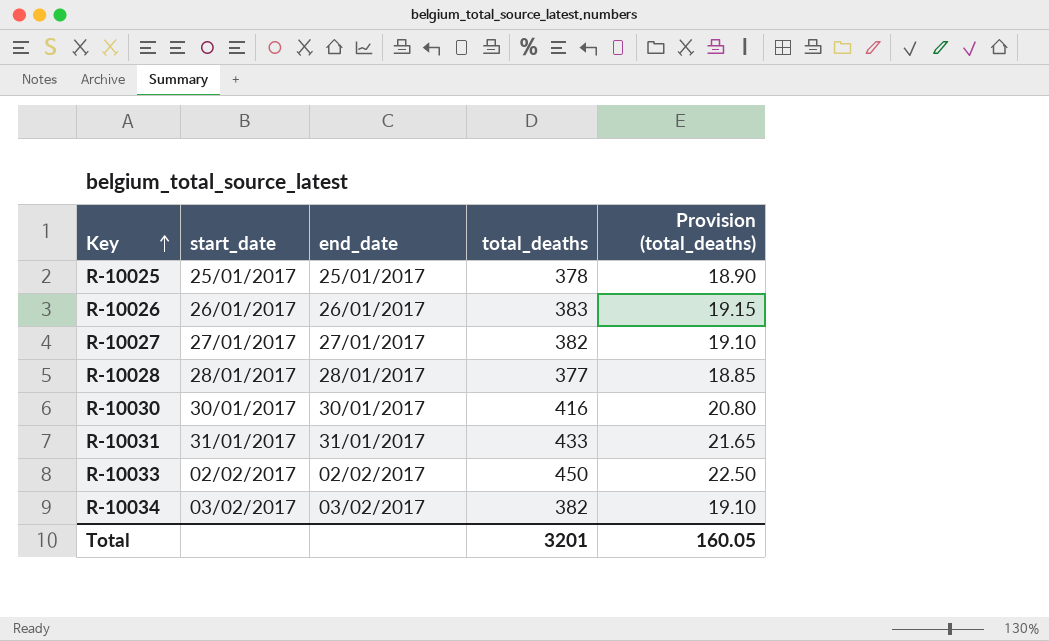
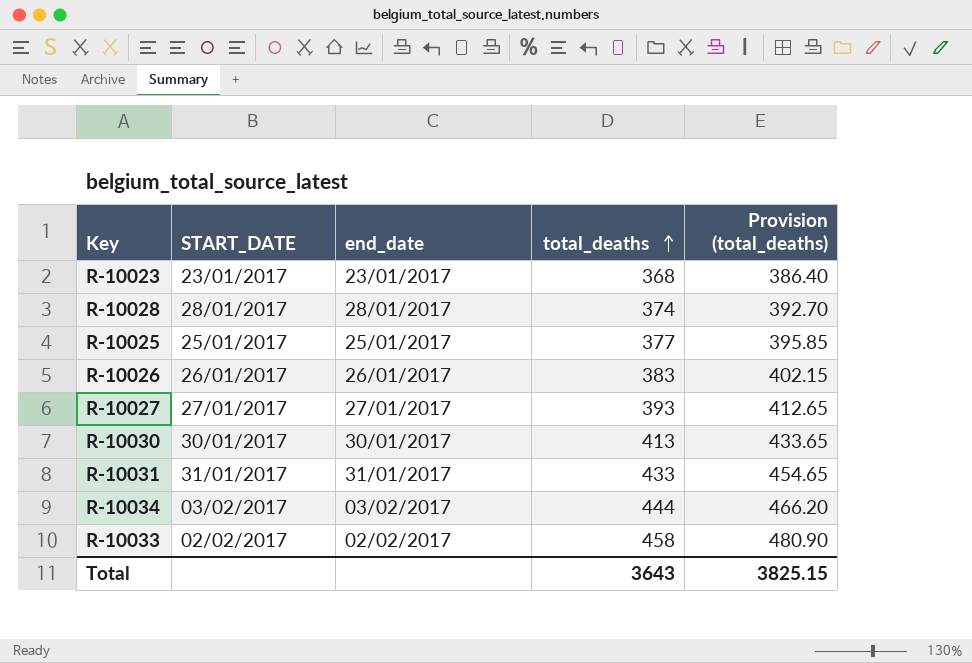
row order: Key ascending -> total_deaths ascending
column name: start_date -> START_DATE
column Provision (total_deaths) | formula: [total_deaths] * 0.05 -> [total_deaths] * 1.05
row R-10023: none -> 23/01/2017 | 23/01/2017 | 368 | 386.40
R-10028 | total_deaths: 377 -> 374
R-10025 | total_deaths: 378 -> 377
R-10027 | total_deaths: 382 -> 393
R-10030 | total_deaths: 416 -> 413
R-10034 | total_deaths: 382 -> 444
R-10033 | total_deaths: 450 -> 458
Total | total_deaths: 3201 -> 3643
Total | Provision (total_deaths): 160.05 -> 3825.15

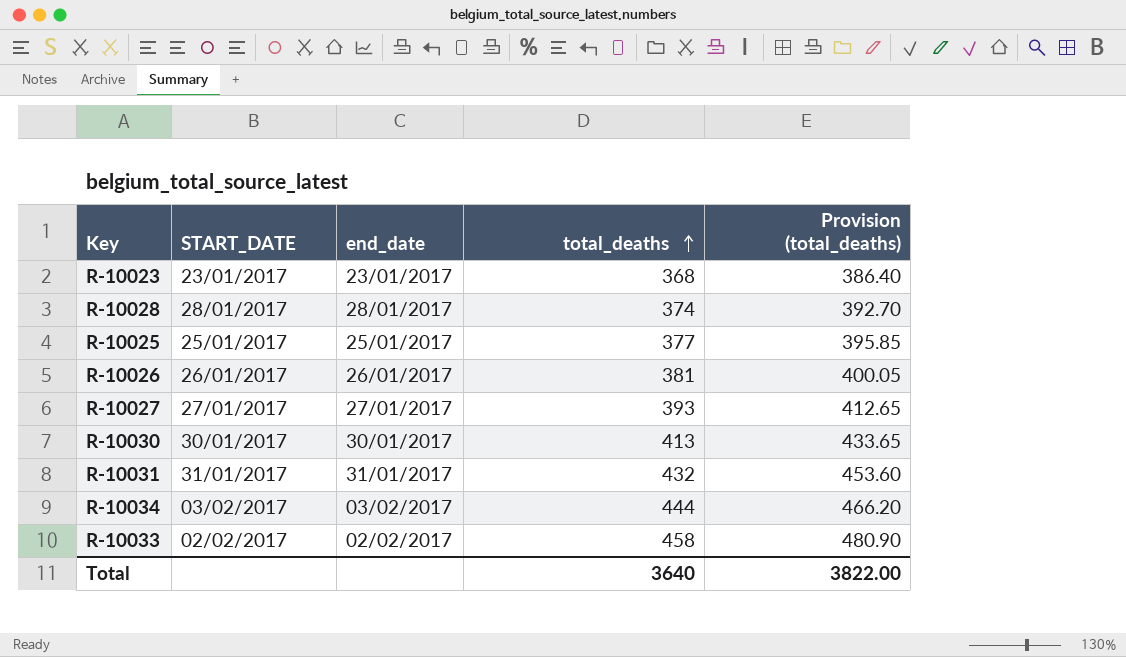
R-10026 | total_deaths: 383 -> 381
R-10026 | Provision (total_deaths): 402.15 -> 400.05
R-10031 | total_deaths: 433 -> 432
R-10031 | Provision (total_deaths): 454.65 -> 453.60
Total | total_deaths: 3643 -> 3640
Total | Provision (total_deaths): 3825.15 -> 3822.00

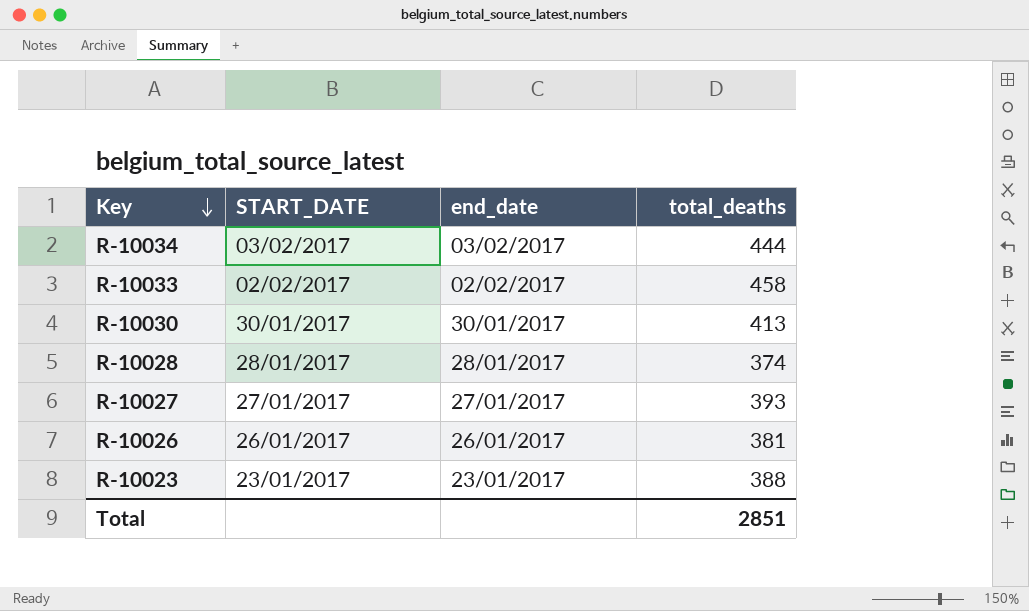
row order: total_deaths ascending -> Key descending
column Provision (total_deaths) | formula: [total_deaths] * 1.05 -> none
row R-10025: 25/01/2017 | 25/01/2017 | 377 | 395.85 -> none
row R-10031: 31/01/2017 | 31/01/2017 | 432 | 453.60 -> none
R-10023 | total_deaths: 368 -> 388
Total | total_deaths: 3640 -> 2851

